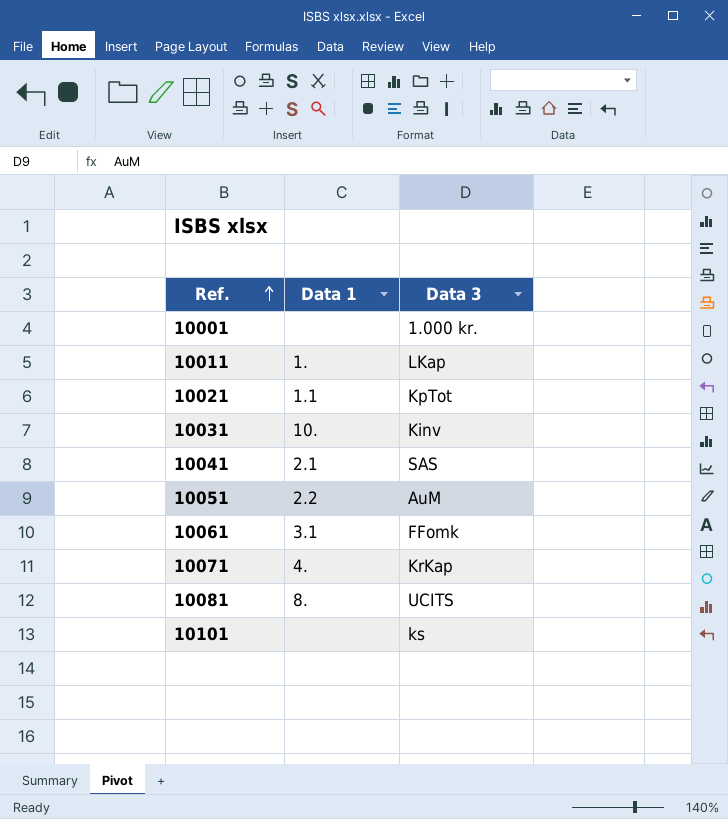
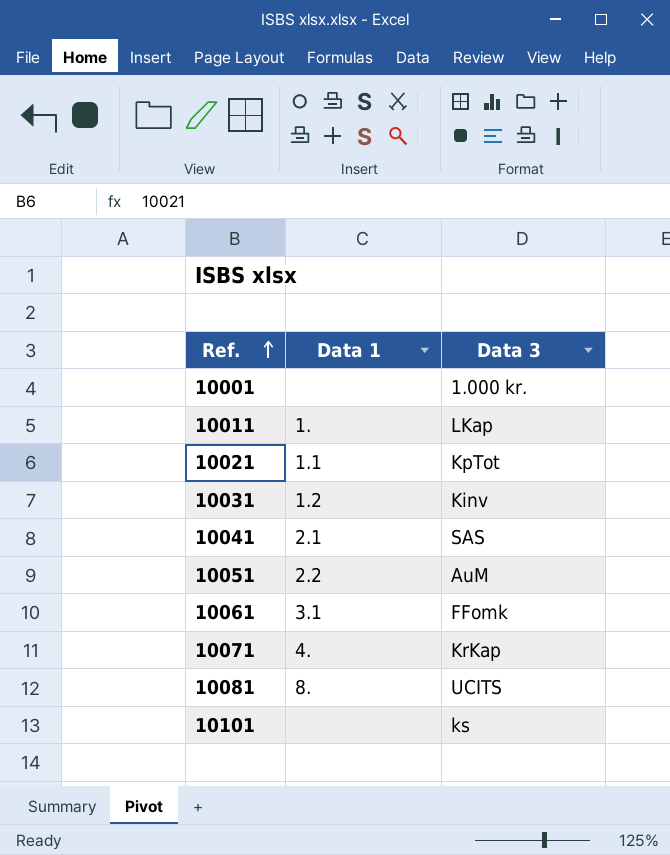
10031 | Data 1: 10. -> 1.2

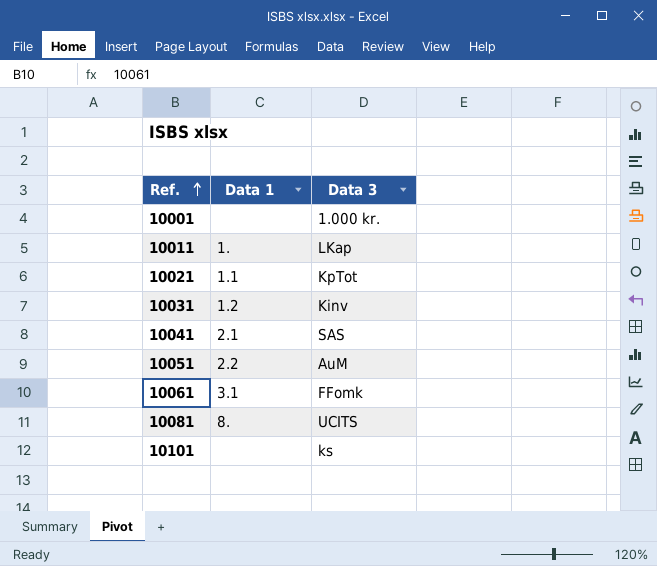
row 10071: 4. | KrKap -> none

